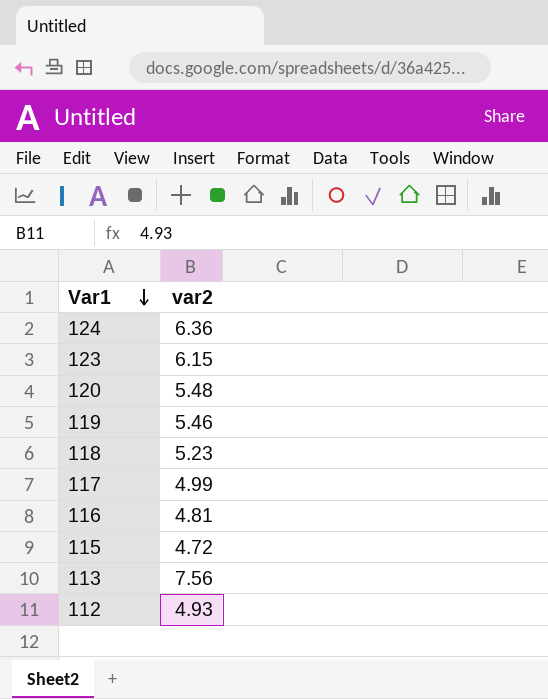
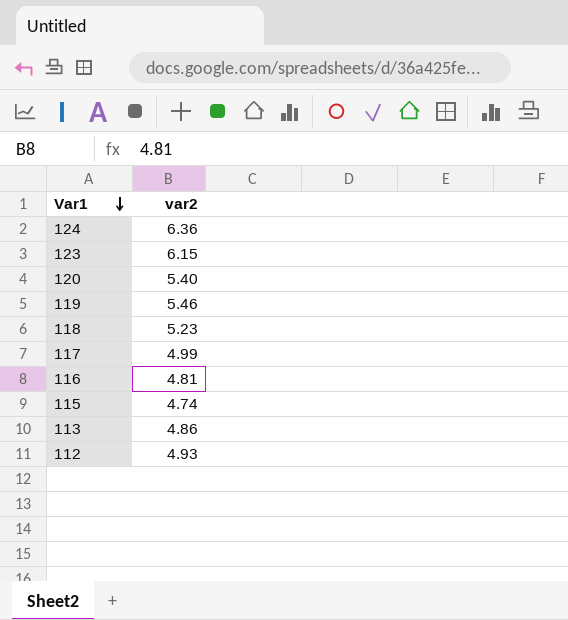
120 | var2: 5.48 -> 5.40
115 | var2: 4.72 -> 4.74
113 | var2: 7.56 -> 4.86

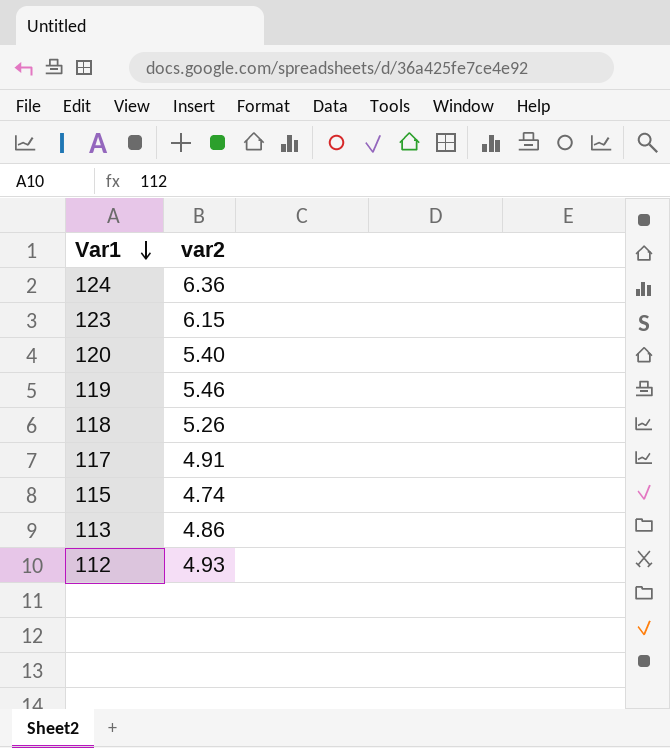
row 116: 4.81 -> none
118 | var2: 5.23 -> 5.26
117 | var2: 4.99 -> 4.91

